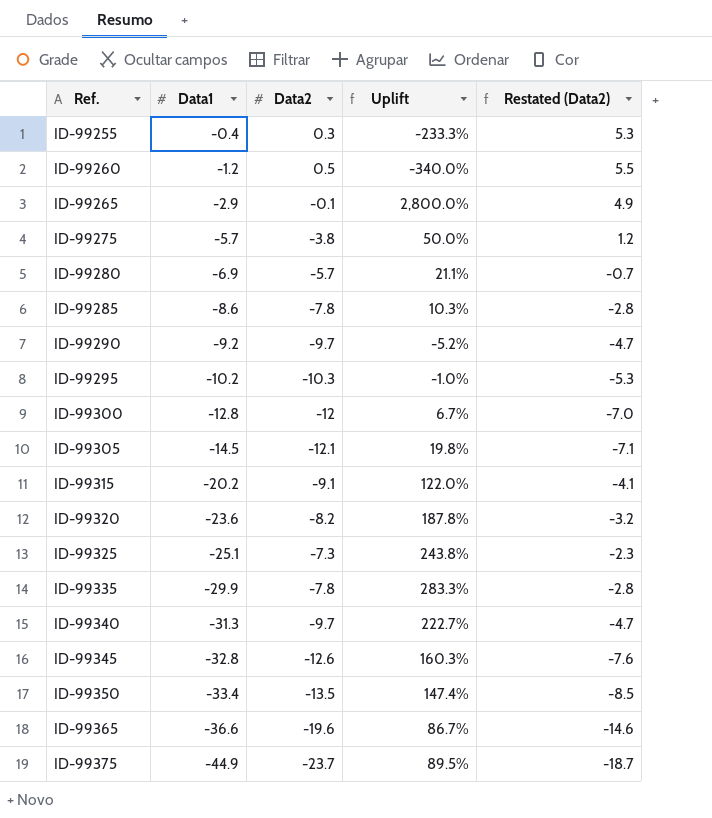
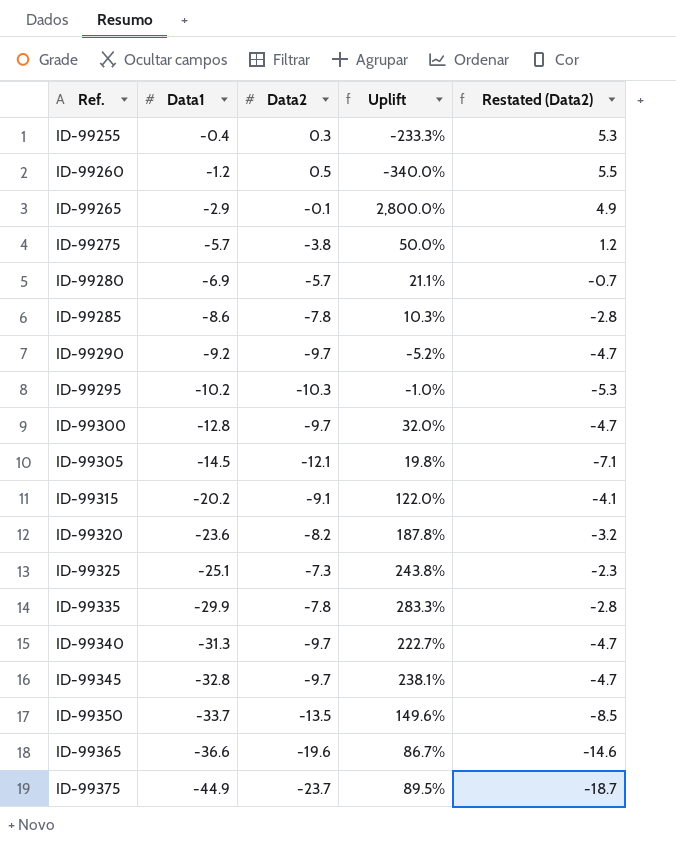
ID-99300 | Data2: -12 -> -9.7
ID-99300 | Uplift: 6.7% -> 32.0%
ID-99300 | Restated (Data2): -7.0 -> -4.7
ID-99345 | Data2: -12.6 -> -9.7
ID-99345 | Uplift: 160.3% -> 238.1%
ID-99345 | Restated (Data2): -7.6 -> -4.7
ID-99350 | Data1: -33.4 -> -33.7
ID-99350 | Uplift: 147.4% -> 149.6%

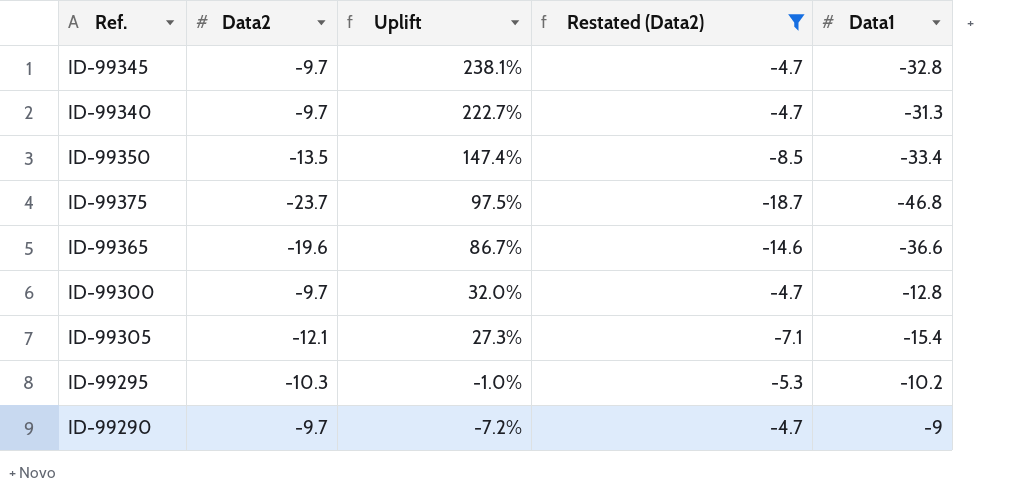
filter: none -> Restated (Data2) <= -4.7
row order: Ref. ascending -> Uplift descending
column Data1 | position: 2 -> 5
ID-99350 | Uplift: 149.6% -> 147.4%
ID-99350 | Data1: -33.7 -> -33.4
ID-99375 | Uplift: 89.5% -> 97.5%
ID-99375 | Data1: -44.9 -> -46.8
ID-99305 | Uplift: 19.8% -> 27.3%
ID-99305 | Data1: -14.5 -> -15.4
ID-99290 | Uplift: -5.2% -> -7.2%
ID-99290 | Data1: -9.2 -> -9

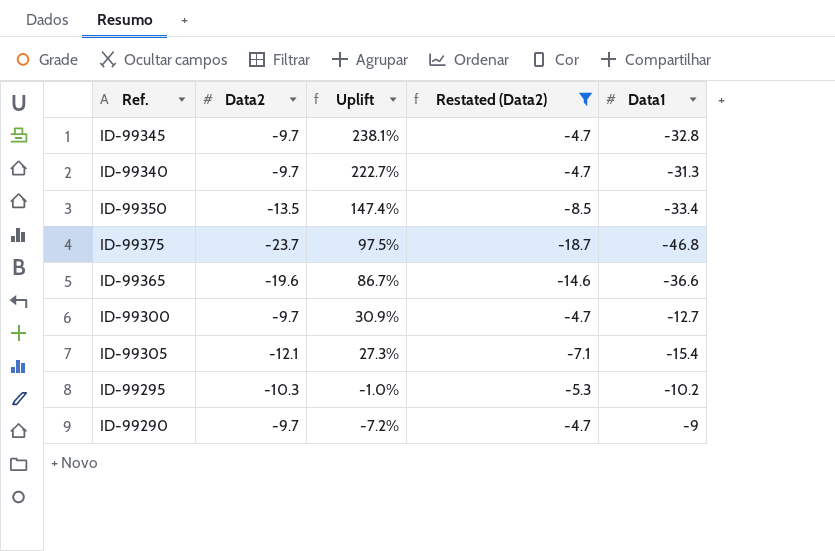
ID-99300 | Uplift: 32.0% -> 30.9%
ID-99300 | Data1: -12.8 -> -12.7

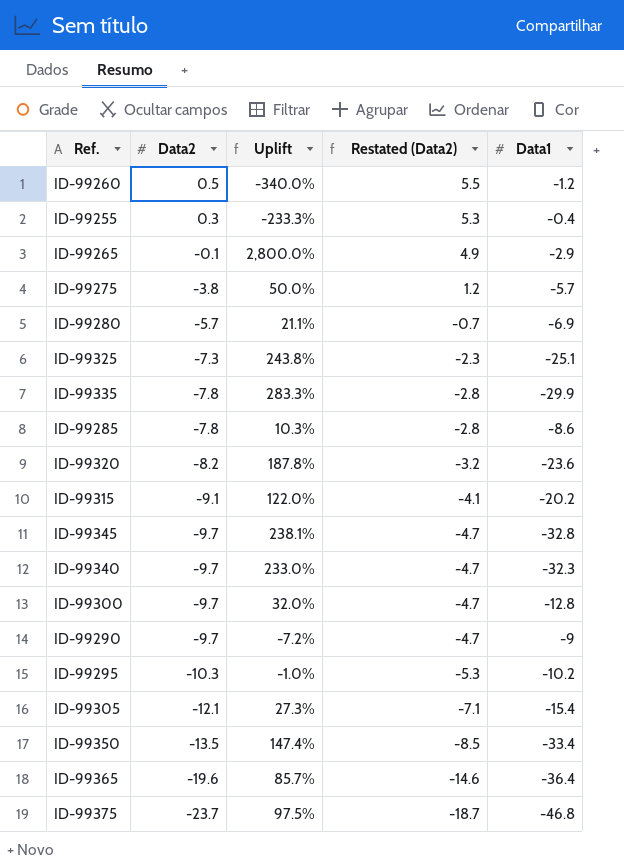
filter: Restated (Data2) <= -4.7 -> none
row order: Uplift descending -> Data2 descending
ID-99340 | Uplift: 222.7% -> 233.0%
ID-99340 | Data1: -31.3 -> -32.3
ID-99300 | Uplift: 30.9% -> 32.0%
ID-99300 | Data1: -12.7 -> -12.8
ID-99365 | Uplift: 86.7% -> 85.7%
ID-99365 | Data1: -36.6 -> -36.4

